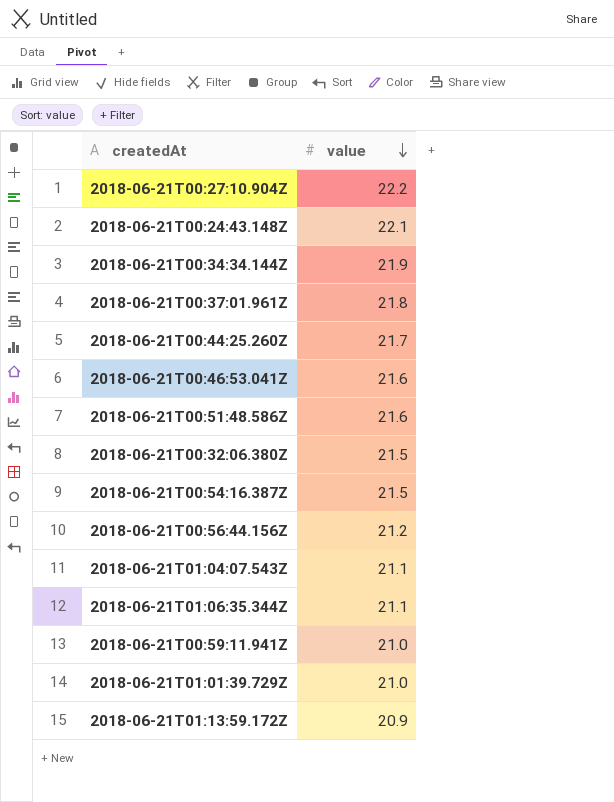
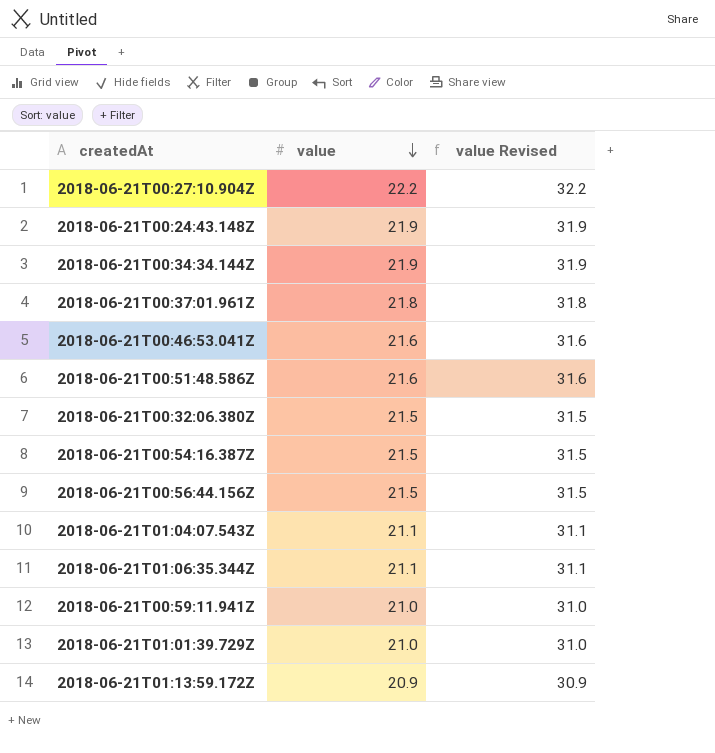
column value Revised | formula: none -> [value] + 10
row 2018-06-21T00:44:25.260Z: 21.7 -> none
2018-06-21T00:24:43.148Z | value: 22.1 -> 21.9
2018-06-21T00:56:44.156Z | value: 21.2 -> 21.5

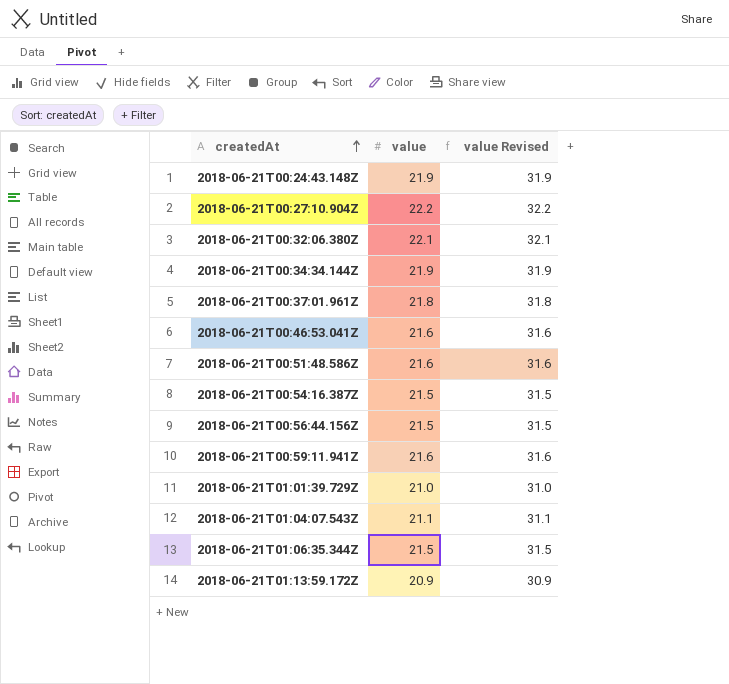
row order: value descending -> createdAt ascending
2018-06-21T00:32:06.380Z | value: 21.5 -> 22.1
2018-06-21T00:32:06.380Z | value Revised: 31.5 -> 32.1
2018-06-21T00:59:11.941Z | value: 21.0 -> 21.6
2018-06-21T00:59:11.941Z | value Revised: 31.0 -> 31.6
2018-06-21T01:06:35.344Z | value: 21.1 -> 21.5
2018-06-21T01:06:35.344Z | value Revised: 31.1 -> 31.5

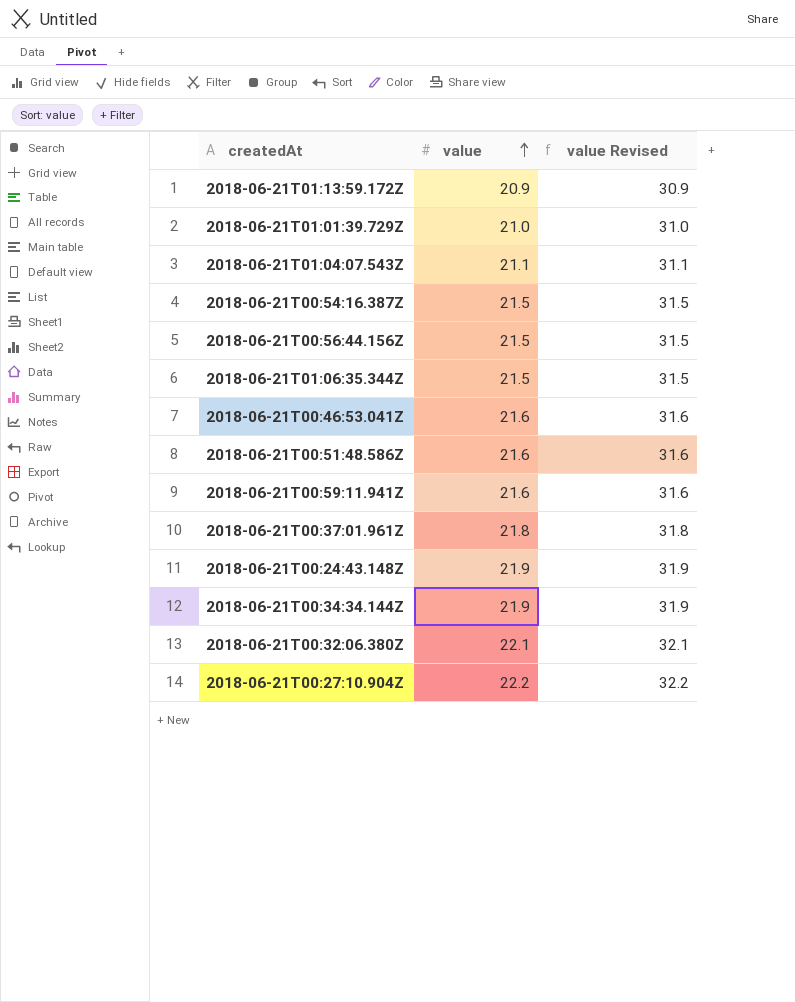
row order: createdAt ascending -> value ascending

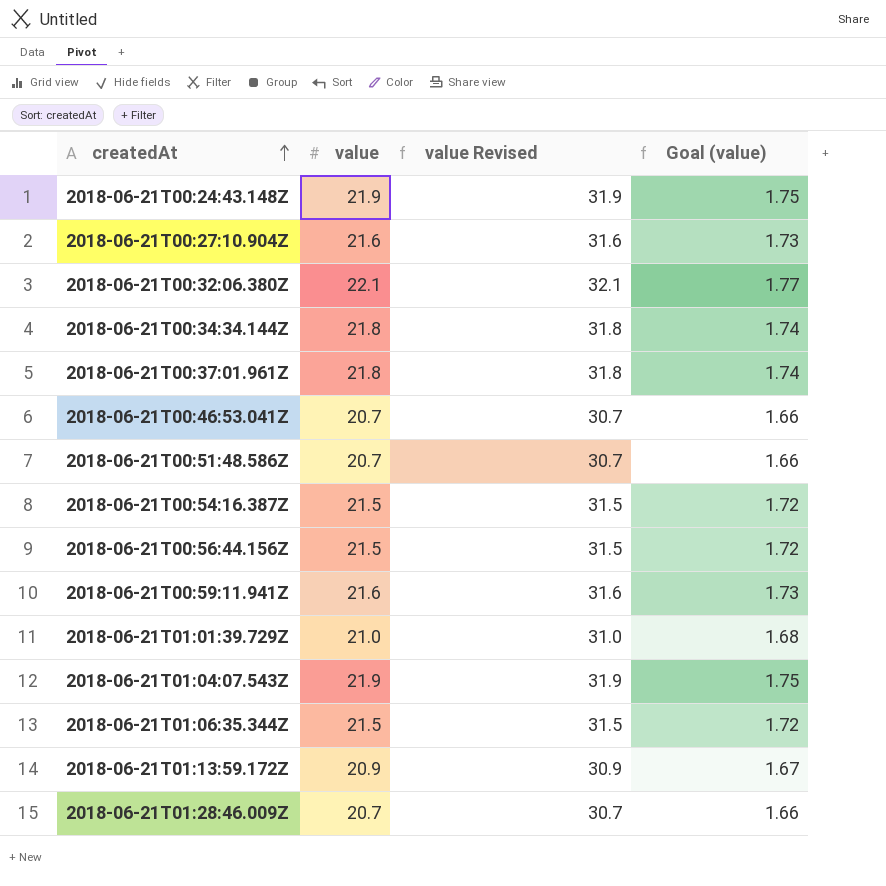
row order: value ascending -> createdAt ascending
column Goal (value) | formula: none -> [value] * 0.08
2018-06-21T00:27:10.904Z | value: 22.2 -> 21.6
2018-06-21T00:27:10.904Z | value Revised: 32.2 -> 31.6
2018-06-21T00:34:34.144Z | value: 21.9 -> 21.8
2018-06-21T00:34:34.144Z | value Revised: 31.9 -> 31.8
2018-06-21T00:46:53.041Z | value: 21.6 -> 20.7
2018-06-21T00:46:53.041Z | value Revised: 31.6 -> 30.7
2018-06-21T00:51:48.586Z | value: 21.6 -> 20.7
2018-06-21T00:51:48.586Z | value Revised: 31.6 -> 30.7
2018-06-21T01:04:07.543Z | value: 21.1 -> 21.9
2018-06-21T01:04:07.543Z | value Revised: 31.1 -> 31.9
row 2018-06-21T01:28:46.009Z: none -> 20.7 | 30.7 | 1.66

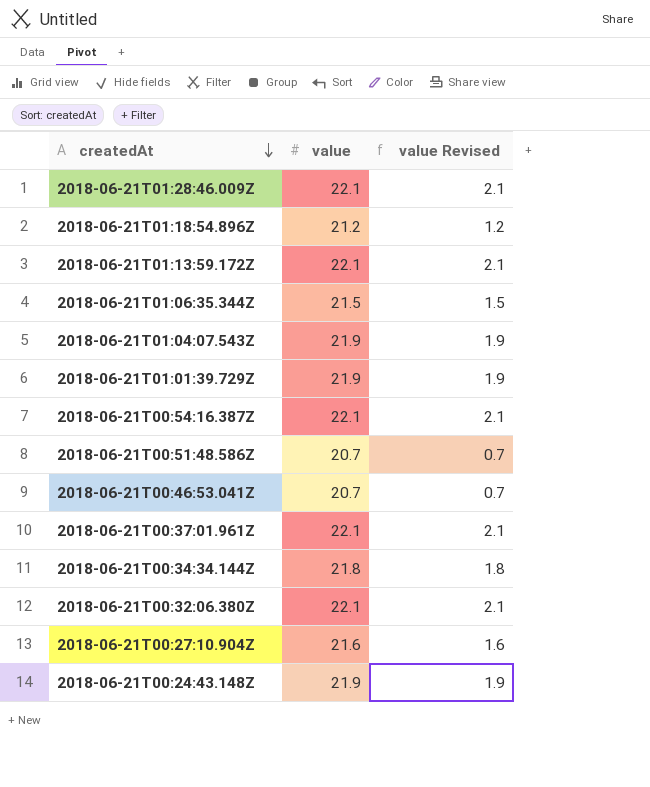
row order: createdAt ascending -> createdAt descending
column Goal (value) | formula: [value] * 0.08 -> none
column value Revised | formula: [value] + 10 -> [value] - 20
row 2018-06-21T00:56:44.156Z: 21.5 | 31.5 | 1.72 -> none
row 2018-06-21T00:59:11.941Z: 21.6 | 31.6 | 1.73 -> none
2018-06-21T01:28:46.009Z | value: 20.7 -> 22.1
row 2018-06-21T01:18:54.896Z: none -> 21.2 | 1.2
2018-06-21T01:13:59.172Z | value: 20.9 -> 22.1
2018-06-21T01:01:39.729Z | value: 21.0 -> 21.9
2018-06-21T00:54:16.387Z | value: 21.5 -> 22.1
2018-06-21T00:37:01.961Z | value: 21.8 -> 22.1

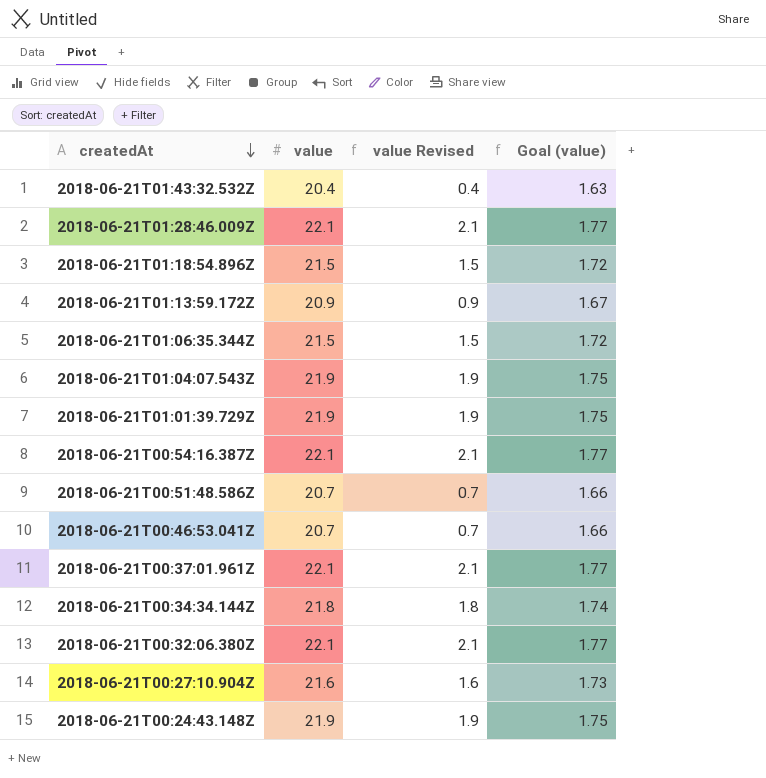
column Goal (value) | formula: none -> [value] * 0.08
row 2018-06-21T01:43:32.532Z: none -> 20.4 | 0.4 | 1.63
2018-06-21T01:18:54.896Z | value: 21.2 -> 21.5
2018-06-21T01:18:54.896Z | value Revised: 1.2 -> 1.5
2018-06-21T01:13:59.172Z | value: 22.1 -> 20.9
2018-06-21T01:13:59.172Z | value Revised: 2.1 -> 0.9

